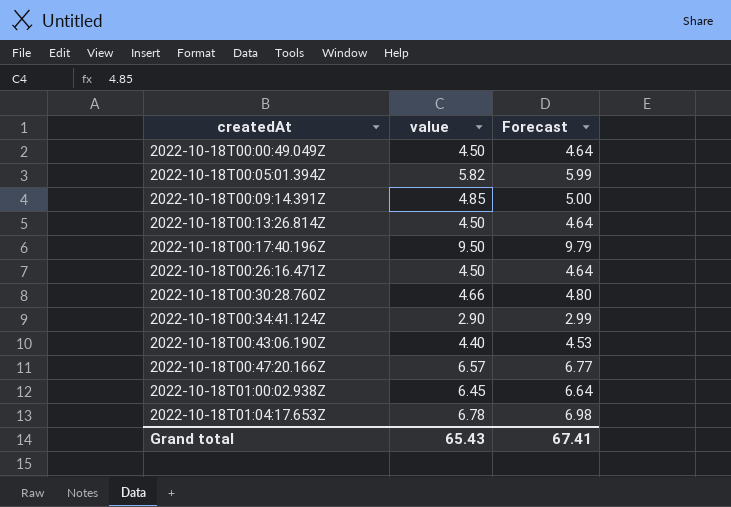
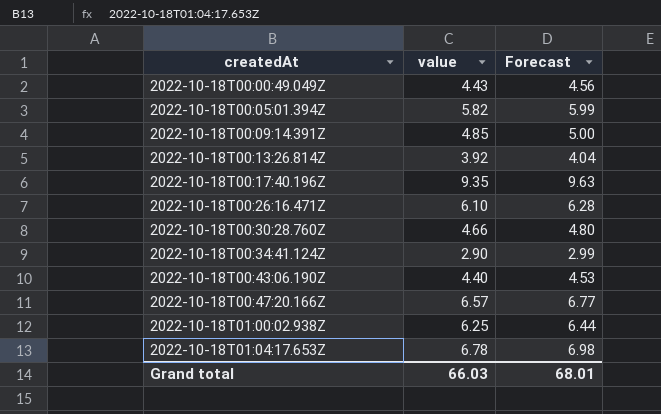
2022-10-18T00:00:49.049Z | value: 4.50 -> 4.43
2022-10-18T00:00:49.049Z | Forecast: 4.64 -> 4.56
2022-10-18T00:13:26.814Z | value: 4.50 -> 3.92
2022-10-18T00:13:26.814Z | Forecast: 4.64 -> 4.04
2022-10-18T00:17:40.196Z | value: 9.50 -> 9.35
2022-10-18T00:17:40.196Z | Forecast: 9.79 -> 9.63
2022-10-18T00:26:16.471Z | value: 4.50 -> 6.10
2022-10-18T00:26:16.471Z | Forecast: 4.64 -> 6.28
2022-10-18T01:00:02.938Z | value: 6.45 -> 6.25
2022-10-18T01:00:02.938Z | Forecast: 6.64 -> 6.44
Grand total | value: 65.43 -> 66.03
Grand total | Forecast: 67.41 -> 68.01

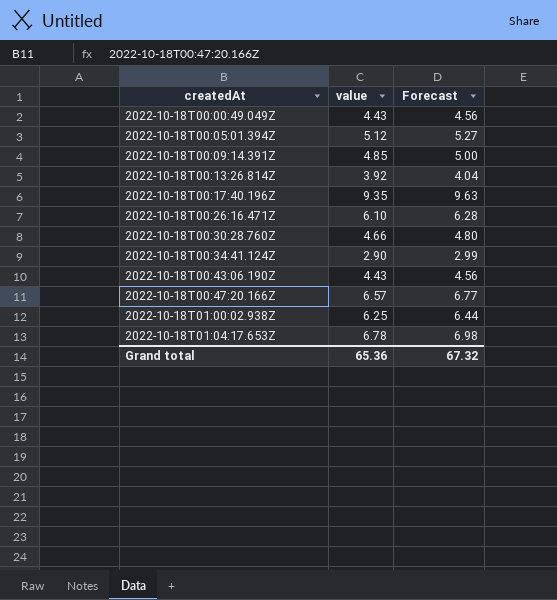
2022-10-18T00:05:01.394Z | value: 5.82 -> 5.12
2022-10-18T00:05:01.394Z | Forecast: 5.99 -> 5.27
2022-10-18T00:43:06.190Z | value: 4.40 -> 4.43
2022-10-18T00:43:06.190Z | Forecast: 4.53 -> 4.56
Grand total | value: 66.03 -> 65.36
Grand total | Forecast: 68.01 -> 67.32

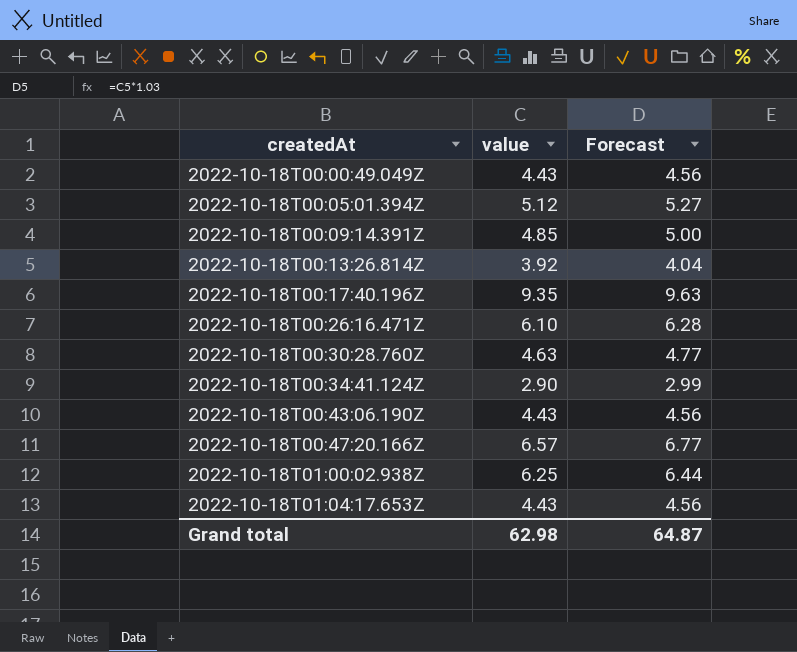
2022-10-18T00:30:28.760Z | value: 4.66 -> 4.63
2022-10-18T00:30:28.760Z | Forecast: 4.80 -> 4.77
2022-10-18T01:04:17.653Z | value: 6.78 -> 4.43
2022-10-18T01:04:17.653Z | Forecast: 6.98 -> 4.56
Grand total | value: 65.36 -> 62.98
Grand total | Forecast: 67.32 -> 64.87

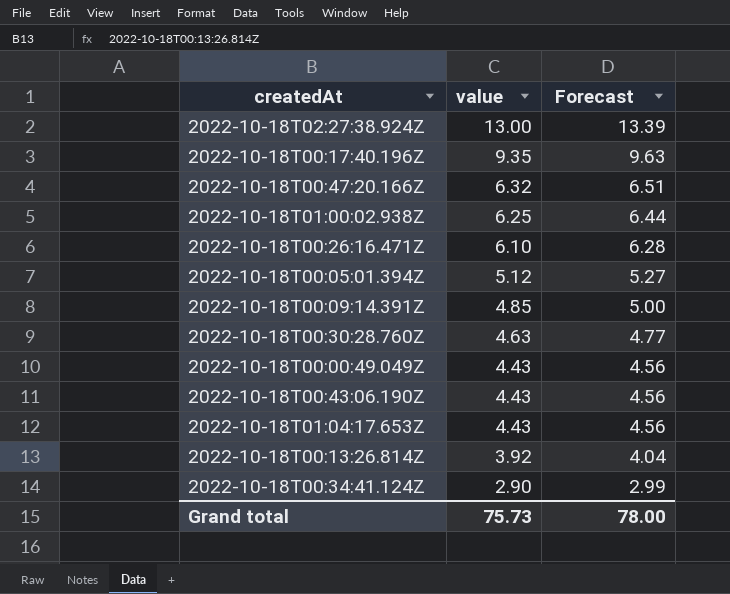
row order: createdAt ascending -> value descending
row 2022-10-18T02:27:38.924Z: none -> 13.00 | 13.39
2022-10-18T00:47:20.166Z | value: 6.57 -> 6.32
2022-10-18T00:47:20.166Z | Forecast: 6.77 -> 6.51
Grand total | value: 62.98 -> 75.73
Grand total | Forecast: 64.87 -> 78.00

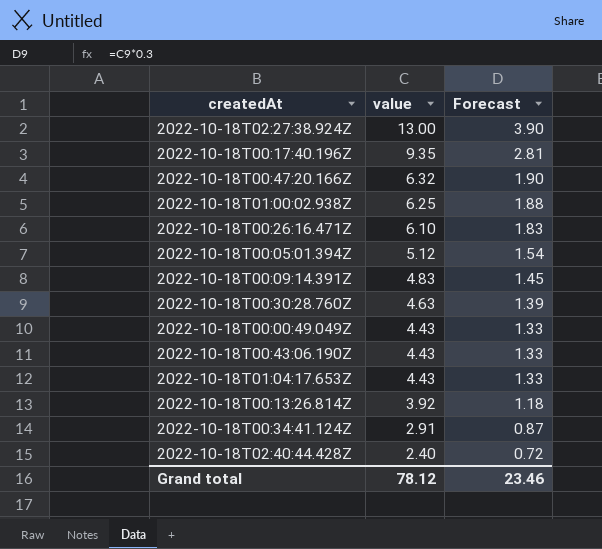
column Forecast | formula: [value] * 1.03 -> [value] * 0.3
2022-10-18T00:09:14.391Z | value: 4.85 -> 4.83
2022-10-18T00:34:41.124Z | value: 2.90 -> 2.91
row 2022-10-18T02:40:44.428Z: none -> 2.40 | 0.72
Grand total | value: 75.73 -> 78.12
Grand total | Forecast: 78.00 -> 23.46

